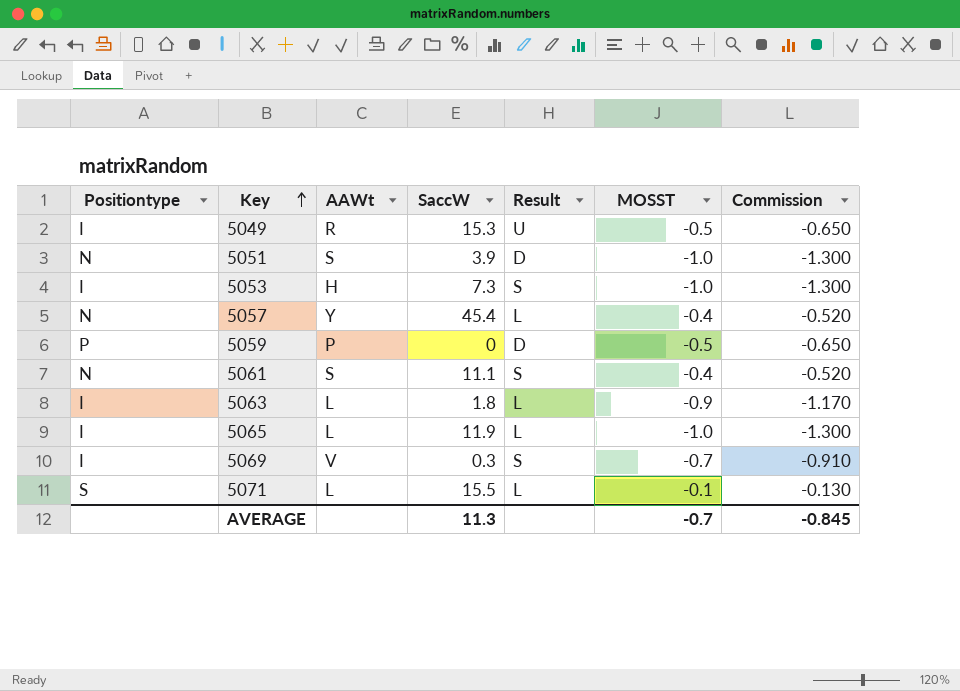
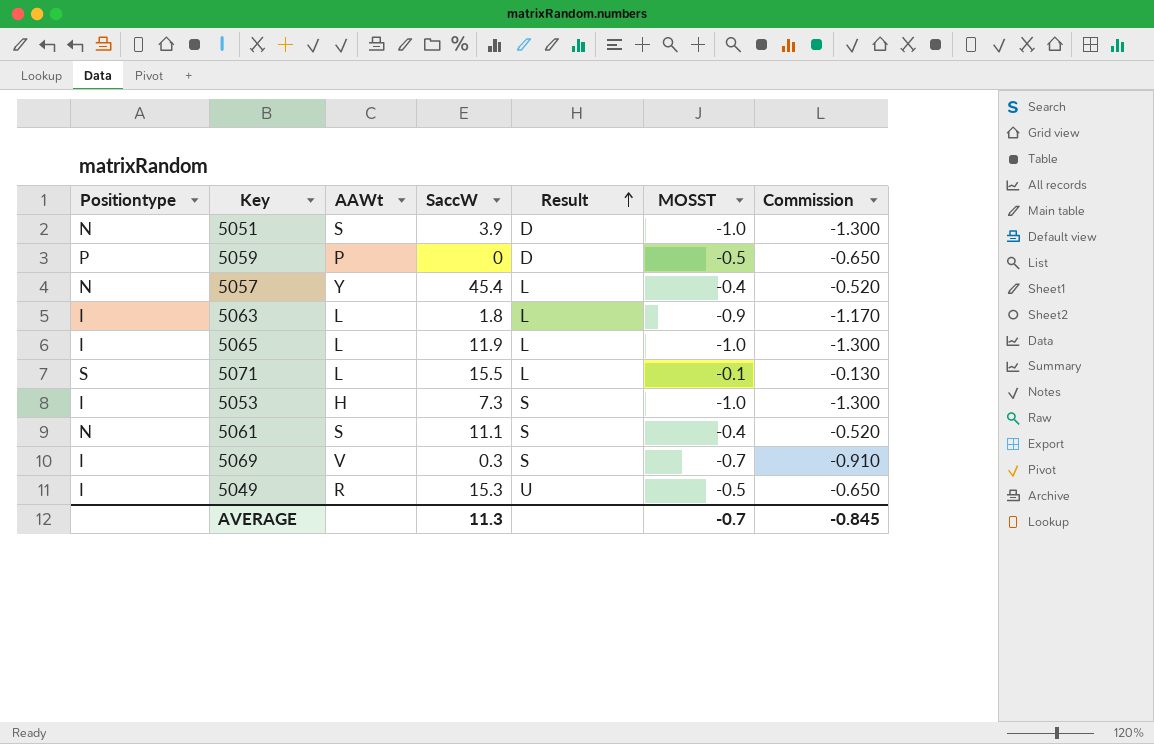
row order: Key ascending -> Result ascending

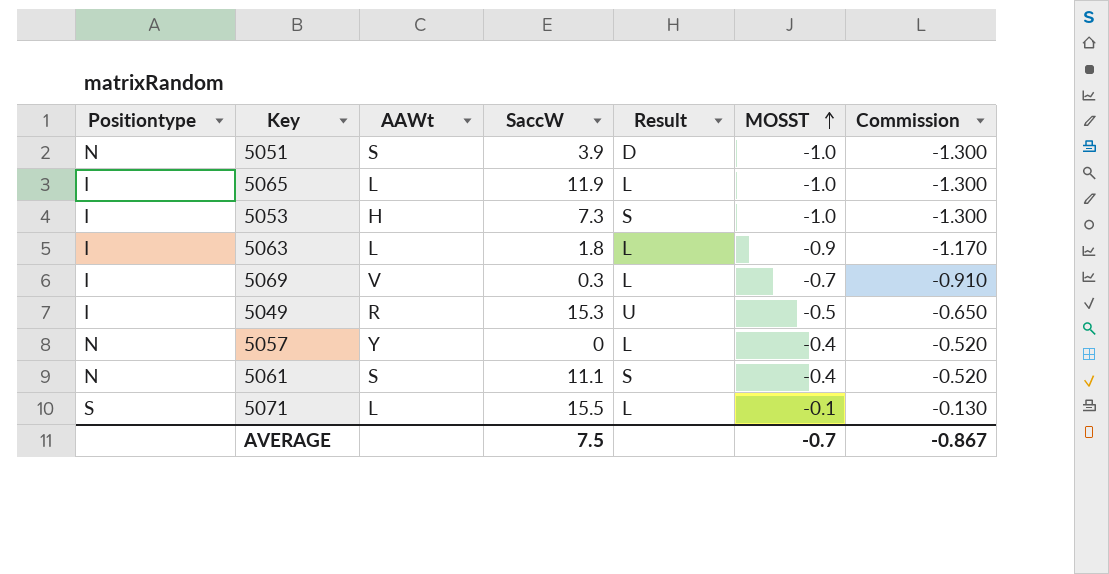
row order: Result ascending -> MOSST ascending
row 5059: P | P | 0 | D | -0.5 | -0.650 -> none
5069 | Result: S -> L
5057 | SaccW: 45.4 -> 0
AVERAGE | SaccW: 11.3 -> 7.5
AVERAGE | Commission: -0.845 -> -0.867

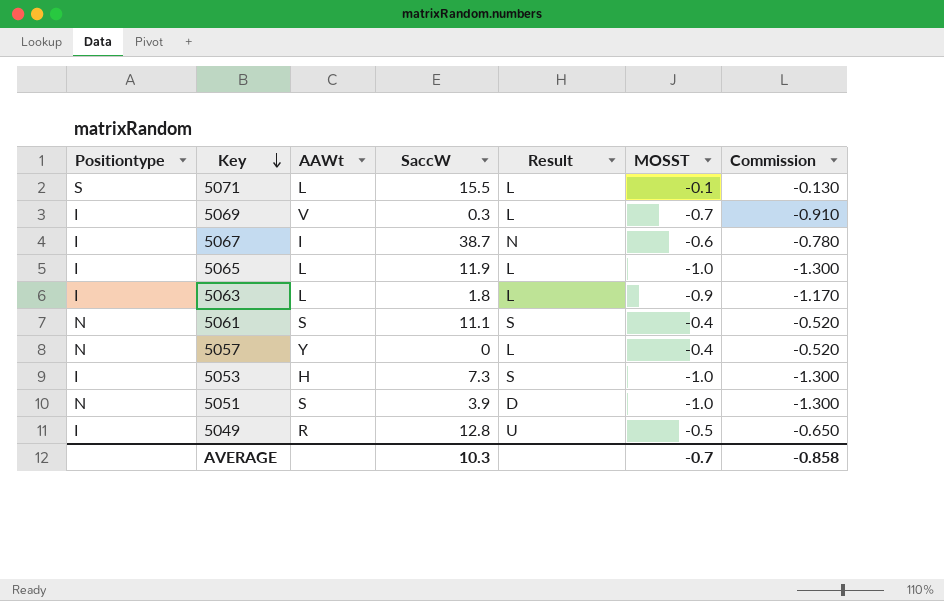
row order: MOSST ascending -> Key descending
row 5067: none -> I | I | 38.7 | N | -0.6 | -0.780
5049 | SaccW: 15.3 -> 12.8
AVERAGE | SaccW: 7.5 -> 10.3
AVERAGE | Commission: -0.867 -> -0.858

